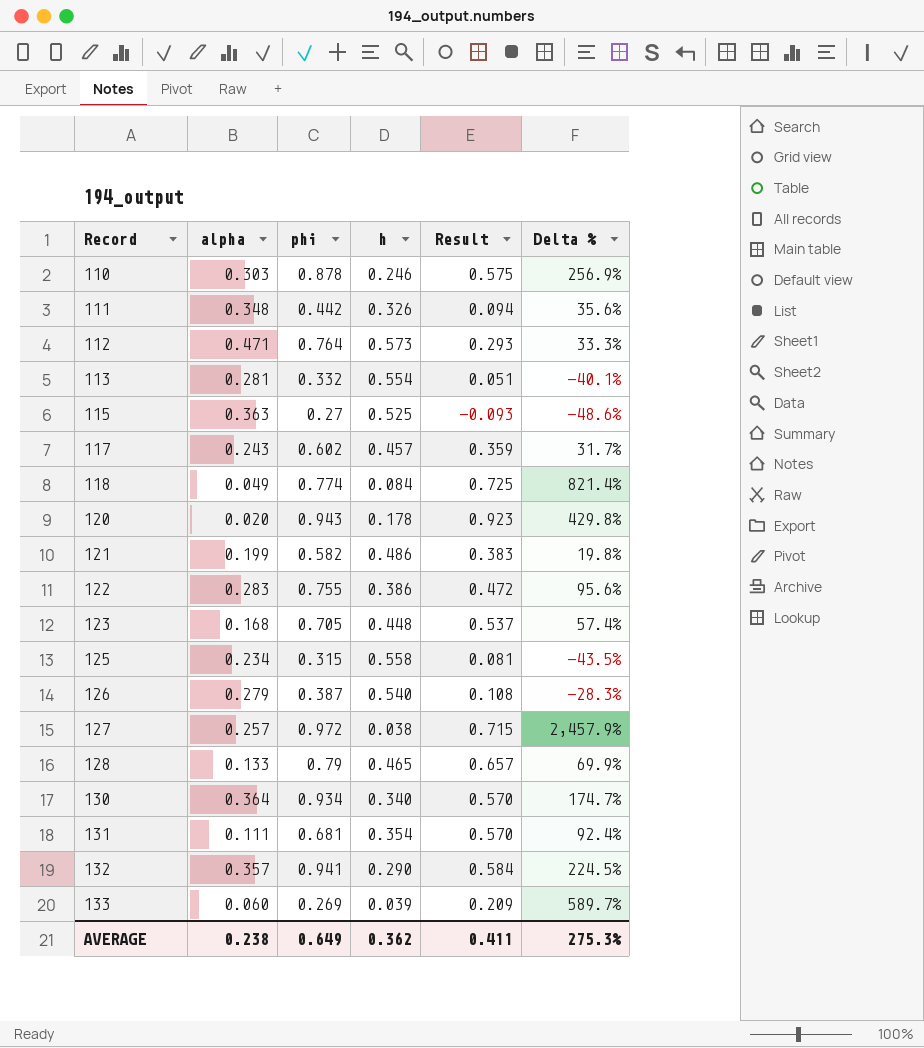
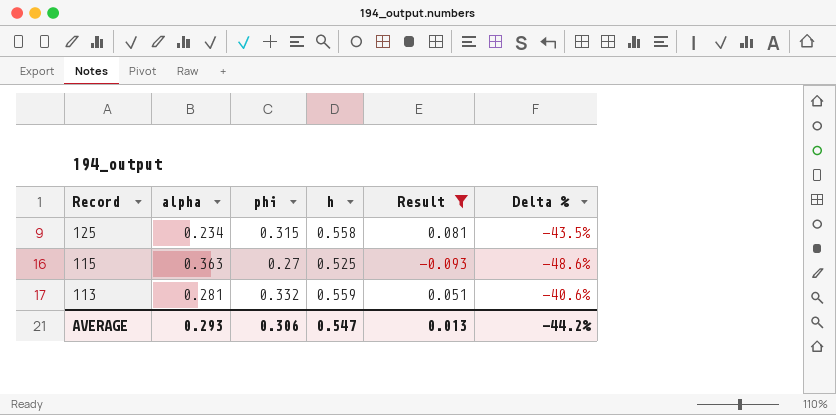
filter: none -> Result <= 0.081
row order: Record ascending -> Record descending
113 | h: 0.554 -> 0.559
113 | Delta %: -40.1% -> -40.6%
AVERAGE | alpha: 0.238 -> 0.293
AVERAGE | phi: 0.649 -> 0.306
AVERAGE | h: 0.362 -> 0.547
AVERAGE | Result: 0.411 -> 0.013
AVERAGE | Delta %: 275.3% -> -44.2%

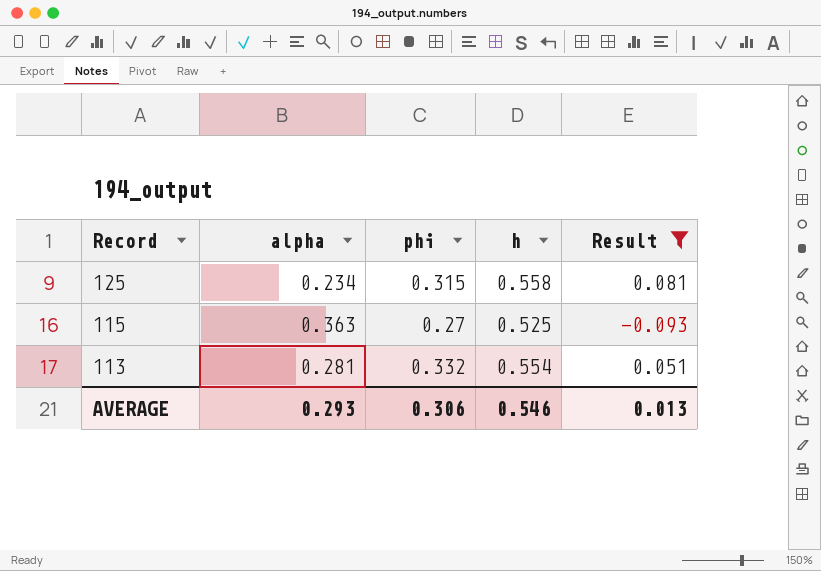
column Delta % | formula: ([phi] - [h]) / [h] -> none
113 | h: 0.559 -> 0.554
AVERAGE | h: 0.547 -> 0.546

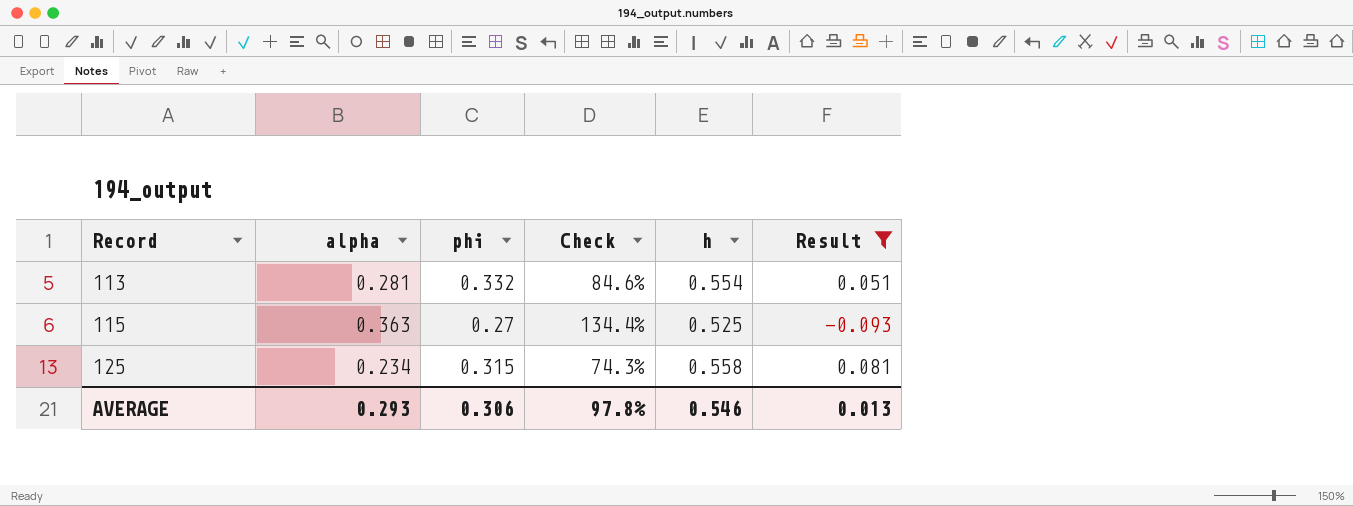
row order: Record descending -> Record ascending
column Check | formula: none -> [alpha] / [phi]

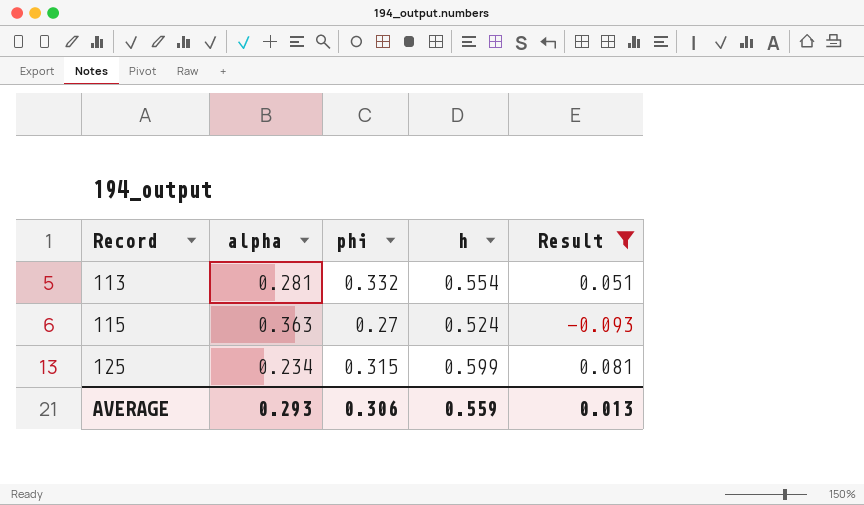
column Check | formula: [alpha] / [phi] -> none
115 | h: 0.525 -> 0.524
125 | h: 0.558 -> 0.599
AVERAGE | h: 0.546 -> 0.559

